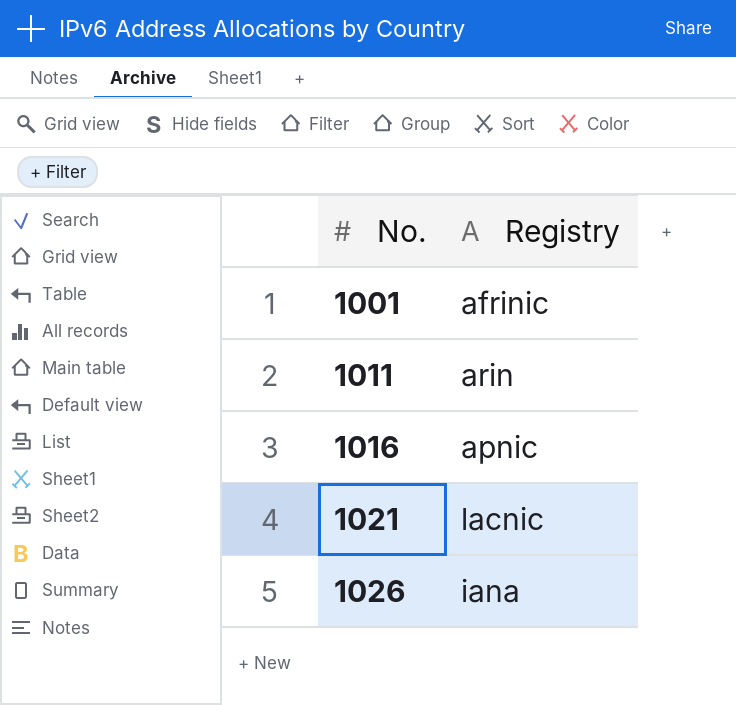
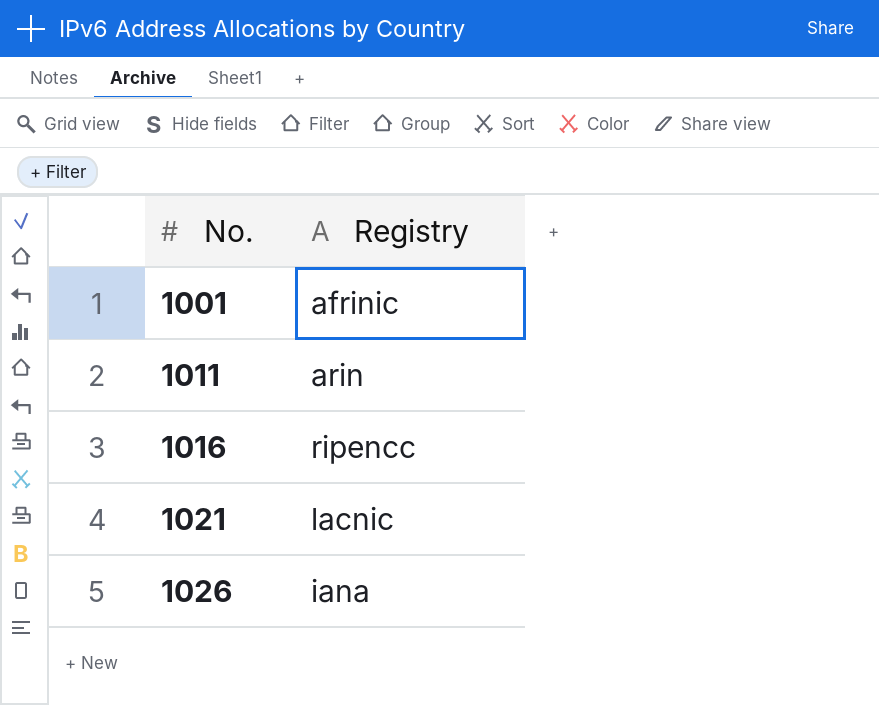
1016 | Registry: apnic -> ripencc

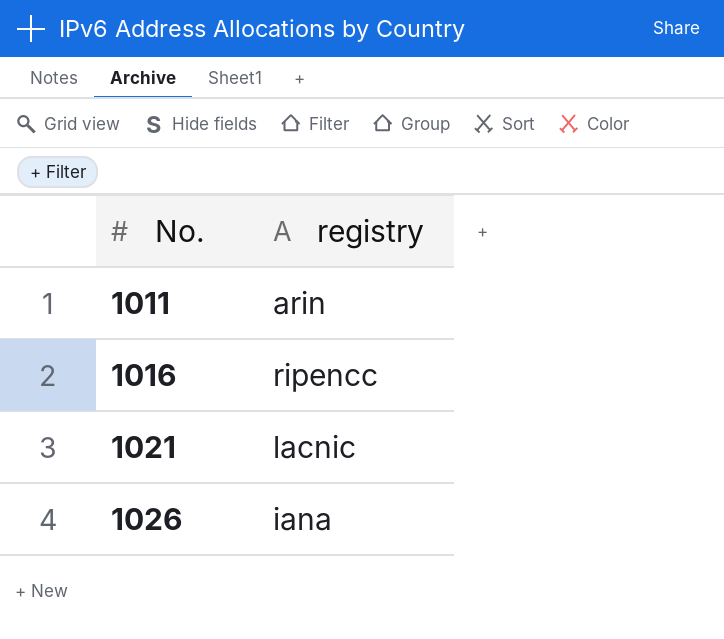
column name: Registry -> registry
row 1001: afrinic -> none

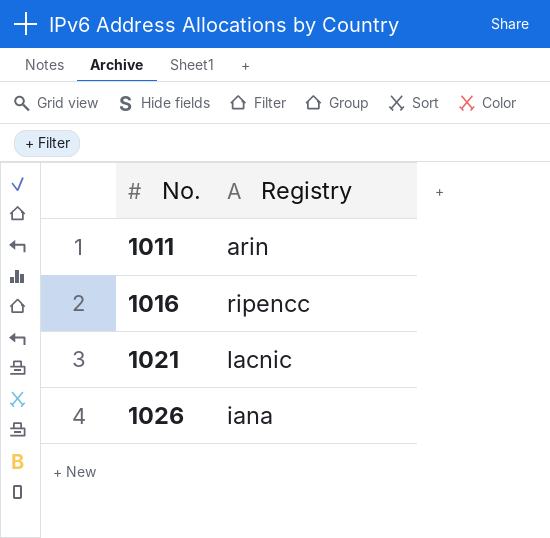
column name: registry -> Registry

